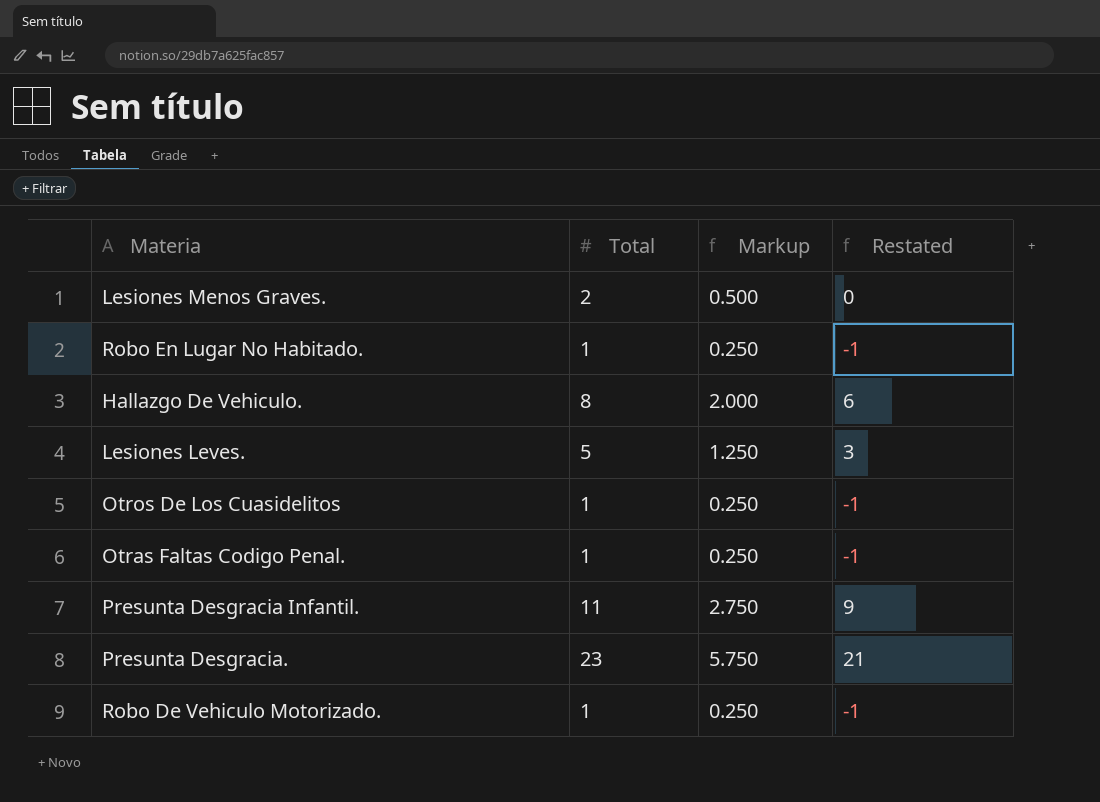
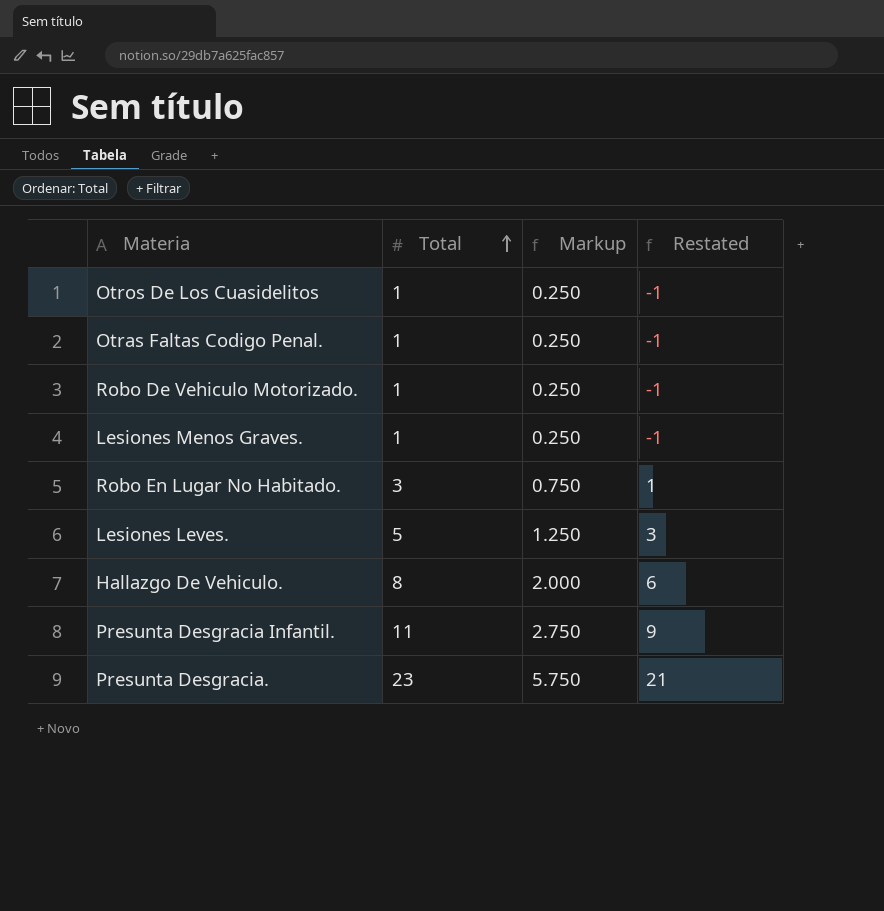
row order: none -> Total ascending
Lesiones Menos Graves. | Total: 2 -> 1
Lesiones Menos Graves. | Markup: 0.500 -> 0.250
Lesiones Menos Graves. | Restated: 0 -> -1
Robo En Lugar No Habitado. | Total: 1 -> 3
Robo En Lugar No Habitado. | Markup: 0.250 -> 0.750
Robo En Lugar No Habitado. | Restated: -1 -> 1

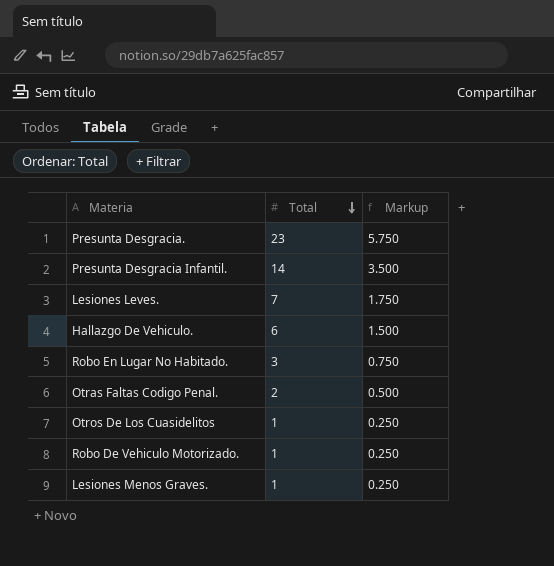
row order: Total ascending -> Total descending
column Restated | formula: [Total] - 2 -> none
Presunta Desgracia Infantil. | Total: 11 -> 14
Presunta Desgracia Infantil. | Markup: 2.750 -> 3.500
Lesiones Leves. | Total: 5 -> 7
Lesiones Leves. | Markup: 1.250 -> 1.750
Hallazgo De Vehiculo. | Total: 8 -> 6
Hallazgo De Vehiculo. | Markup: 2.000 -> 1.500
Otras Faltas Codigo Penal. | Total: 1 -> 2
Otras Faltas Codigo Penal. | Markup: 0.250 -> 0.500

